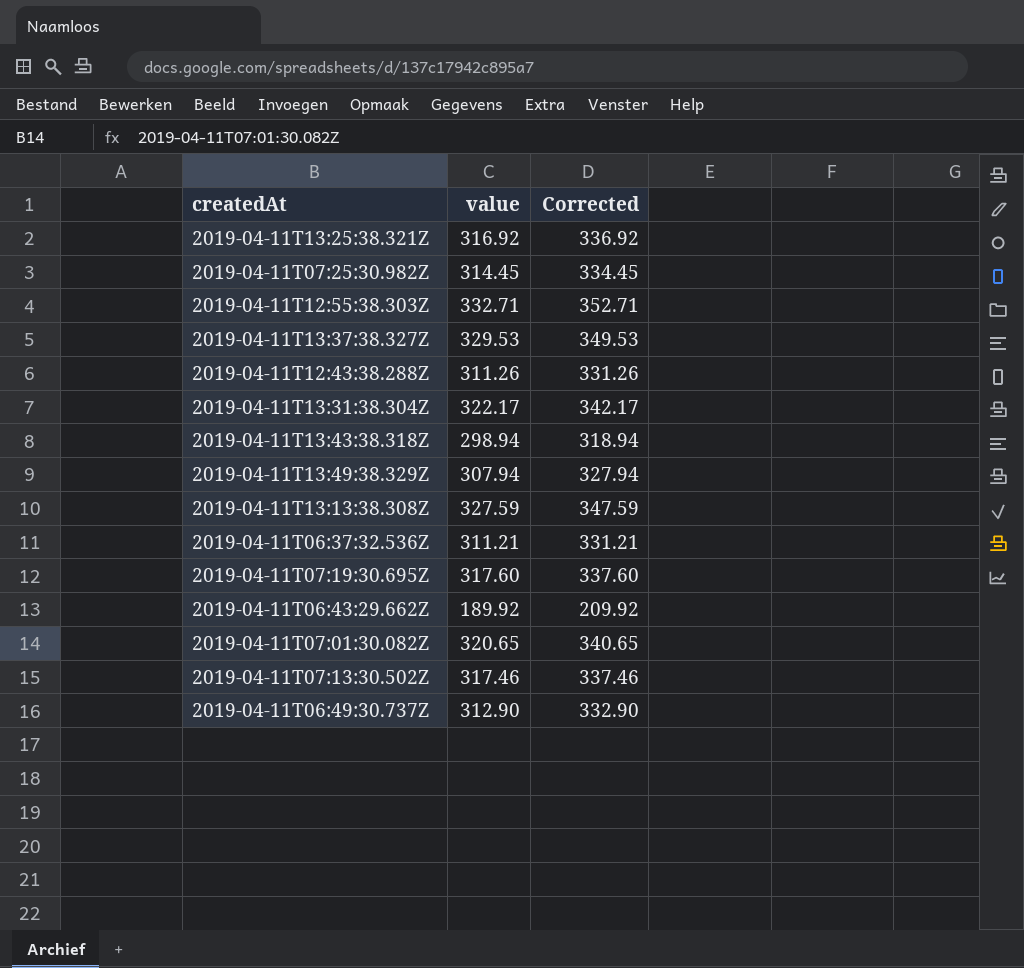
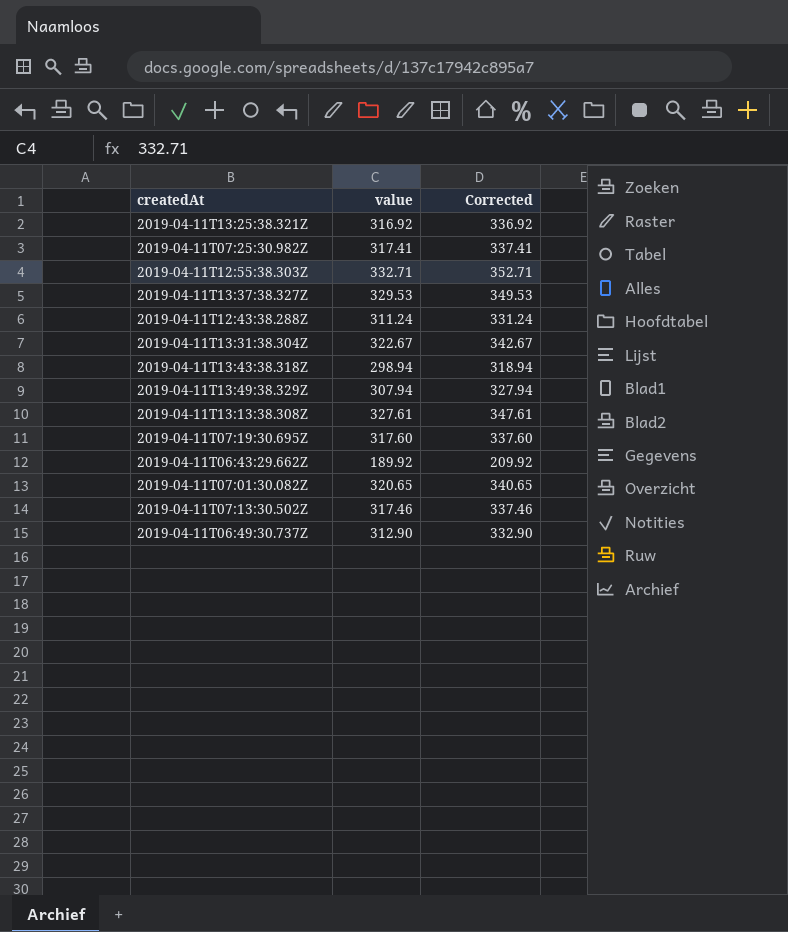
row 2019-04-11T06:37:32.536Z: 311.21 | 331.21 -> none
2019-04-11T07:25:30.982Z | value: 314.45 -> 317.41
2019-04-11T07:25:30.982Z | Corrected: 334.45 -> 337.41
2019-04-11T12:43:38.288Z | value: 311.26 -> 311.24
2019-04-11T12:43:38.288Z | Corrected: 331.26 -> 331.24
2019-04-11T13:31:38.304Z | value: 322.17 -> 322.67
2019-04-11T13:31:38.304Z | Corrected: 342.17 -> 342.67
2019-04-11T13:13:38.308Z | value: 327.59 -> 327.61
2019-04-11T13:13:38.308Z | Corrected: 347.59 -> 347.61

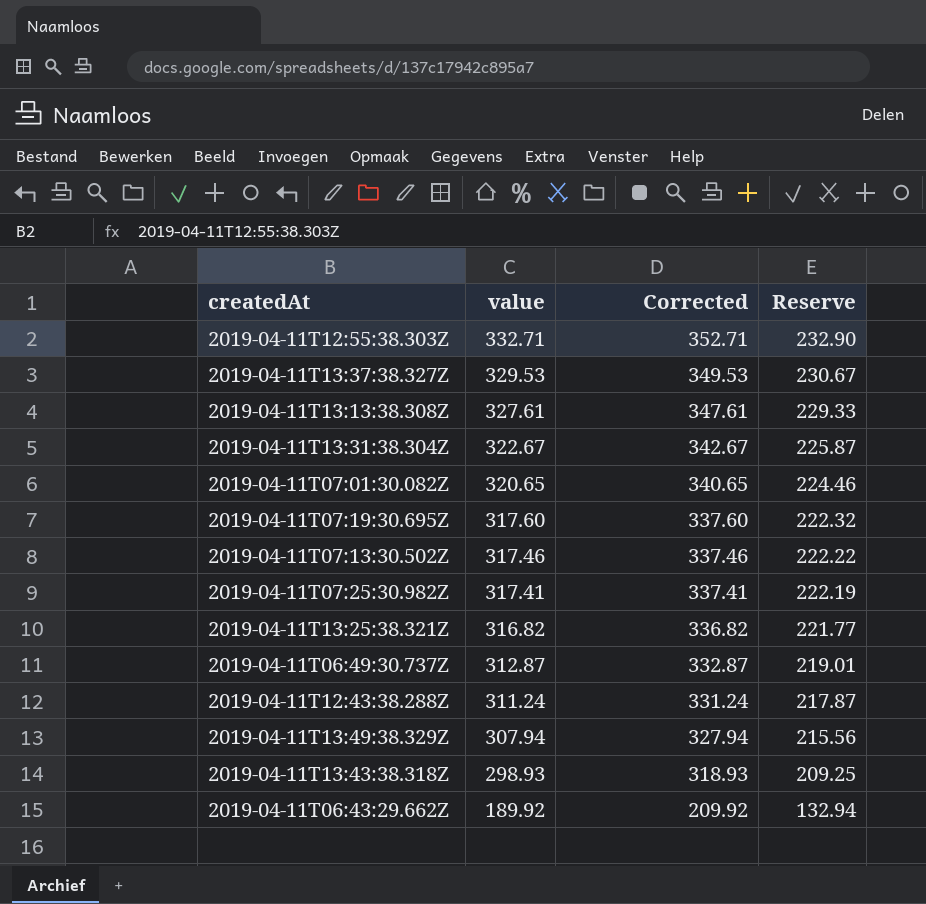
row order: none -> value descending
column Reserve | formula: none -> [value] * 0.7
2019-04-11T13:25:38.321Z | value: 316.92 -> 316.82
2019-04-11T13:25:38.321Z | Corrected: 336.92 -> 336.82
2019-04-11T06:49:30.737Z | value: 312.90 -> 312.87
2019-04-11T06:49:30.737Z | Corrected: 332.90 -> 332.87
2019-04-11T13:43:38.318Z | value: 298.94 -> 298.93
2019-04-11T13:43:38.318Z | Corrected: 318.94 -> 318.93

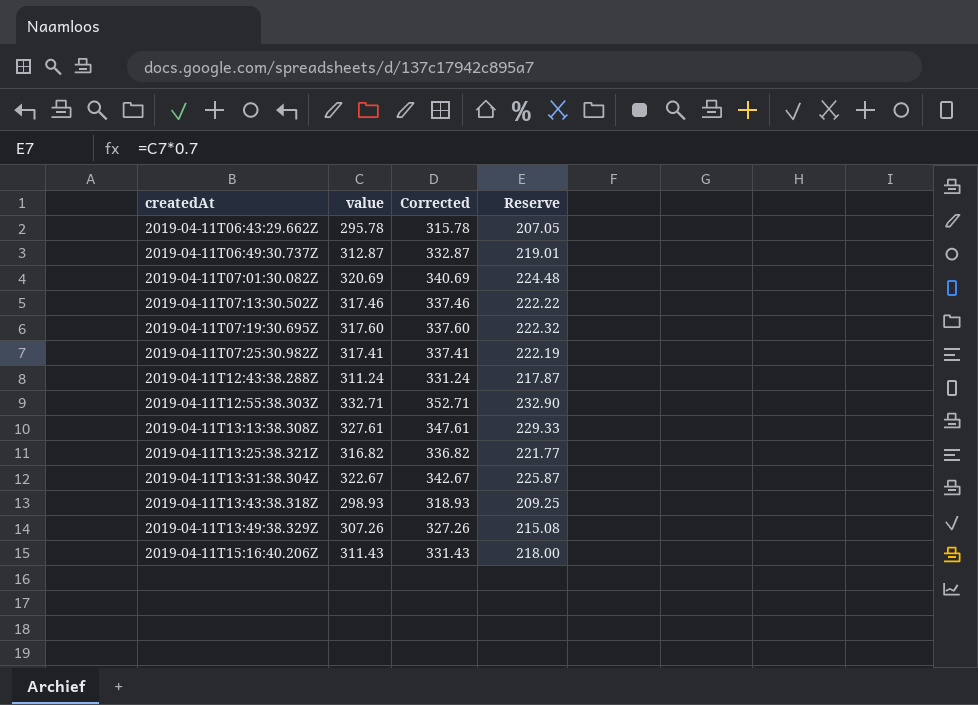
row order: value descending -> createdAt ascending
row 2019-04-11T13:37:38.327Z: 329.53 | 349.53 | 230.67 -> none
2019-04-11T06:43:29.662Z | value: 189.92 -> 295.78
2019-04-11T06:43:29.662Z | Corrected: 209.92 -> 315.78
2019-04-11T06:43:29.662Z | Reserve: 132.94 -> 207.05
2019-04-11T07:01:30.082Z | value: 320.65 -> 320.69
2019-04-11T07:01:30.082Z | Corrected: 340.65 -> 340.69
2019-04-11T07:01:30.082Z | Reserve: 224.46 -> 224.48
2019-04-11T13:49:38.329Z | value: 307.94 -> 307.26
2019-04-11T13:49:38.329Z | Corrected: 327.94 -> 327.26
2019-04-11T13:49:38.329Z | Reserve: 215.56 -> 215.08
row 2019-04-11T15:16:40.206Z: none -> 311.43 | 331.43 | 218.00

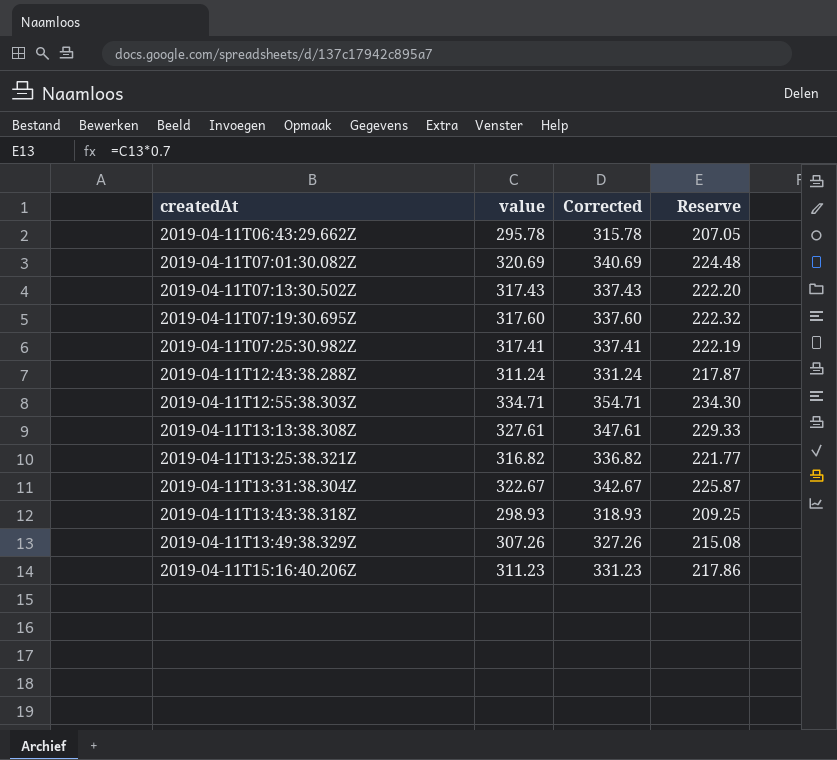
row 2019-04-11T06:49:30.737Z: 312.87 | 332.87 | 219.01 -> none
2019-04-11T07:13:30.502Z | value: 317.46 -> 317.43
2019-04-11T07:13:30.502Z | Corrected: 337.46 -> 337.43
2019-04-11T07:13:30.502Z | Reserve: 222.22 -> 222.20
2019-04-11T12:55:38.303Z | value: 332.71 -> 334.71
2019-04-11T12:55:38.303Z | Corrected: 352.71 -> 354.71
2019-04-11T12:55:38.303Z | Reserve: 232.90 -> 234.30
2019-04-11T15:16:40.206Z | value: 311.43 -> 311.23
2019-04-11T15:16:40.206Z | Corrected: 331.43 -> 331.23
2019-04-11T15:16:40.206Z | Reserve: 218.00 -> 217.86

